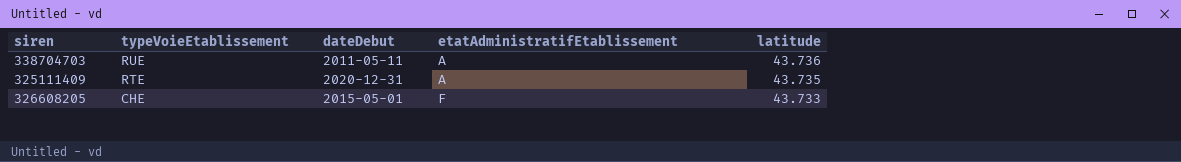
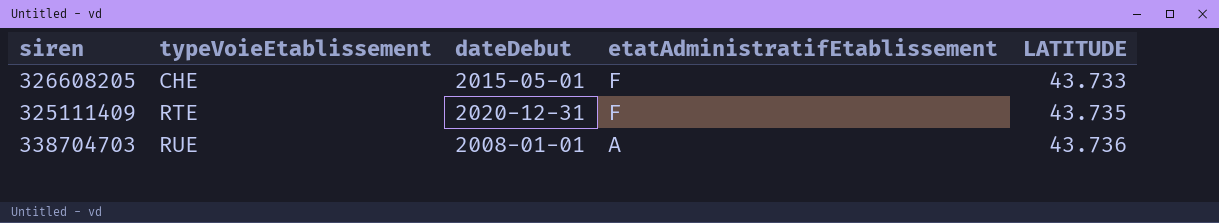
row order: typeVoieEtablissement descending -> typeVoieEtablissement ascending
column name: latitude -> LATITUDE
325111409 | etatAdministratifEtablissement: A -> F
338704703 | dateDebut: 2011-05-11 -> 2008-01-01

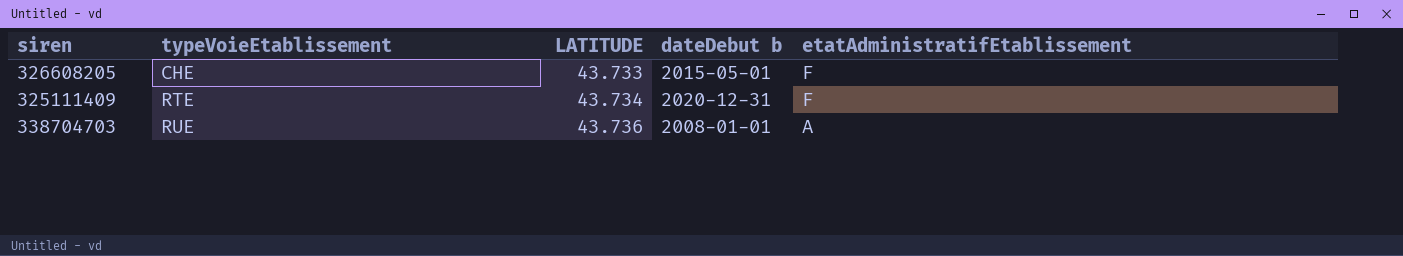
column LATITUDE | position: 5 -> 3
column name: dateDebut -> dateDebut b
325111409 | LATITUDE: 43.735 -> 43.734

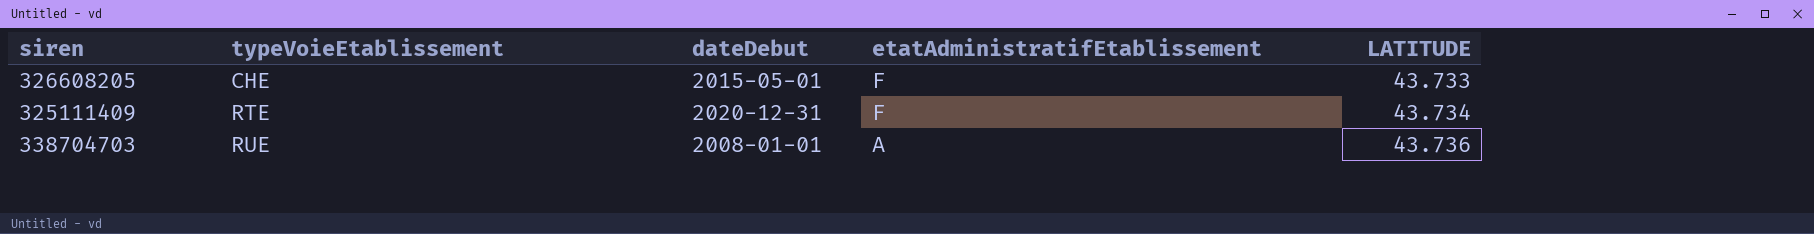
column name: dateDebut b -> dateDebut
column LATITUDE | position: 3 -> 5

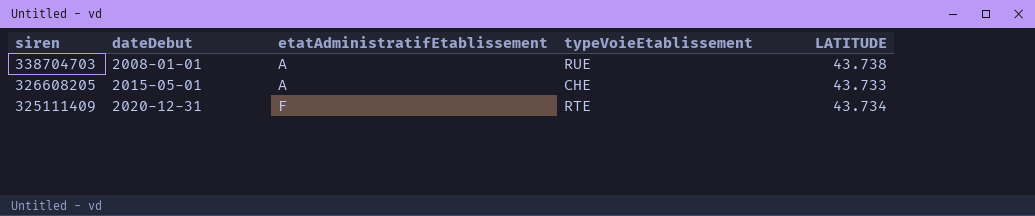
row order: typeVoieEtablissement ascending -> siren descending
column typeVoieEtablissement | position: 2 -> 4
338704703 | LATITUDE: 43.736 -> 43.738
326608205 | etatAdministratifEtablissement: F -> A

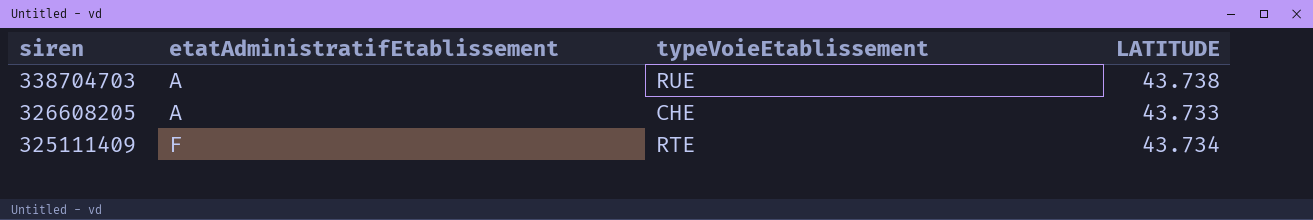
column dateDebut | position: 2 -> none

